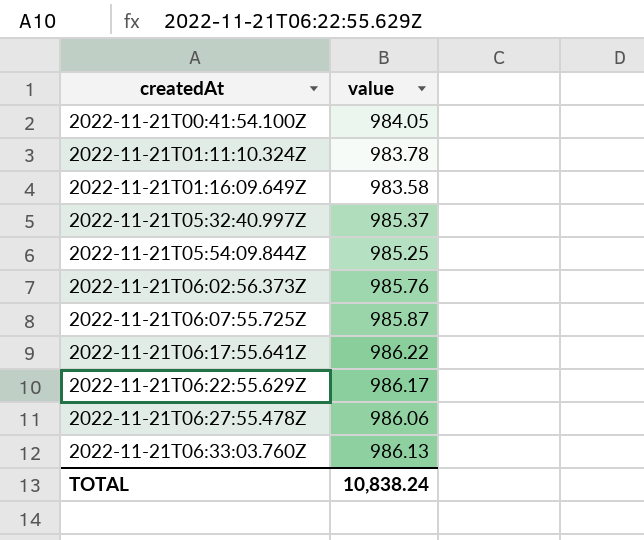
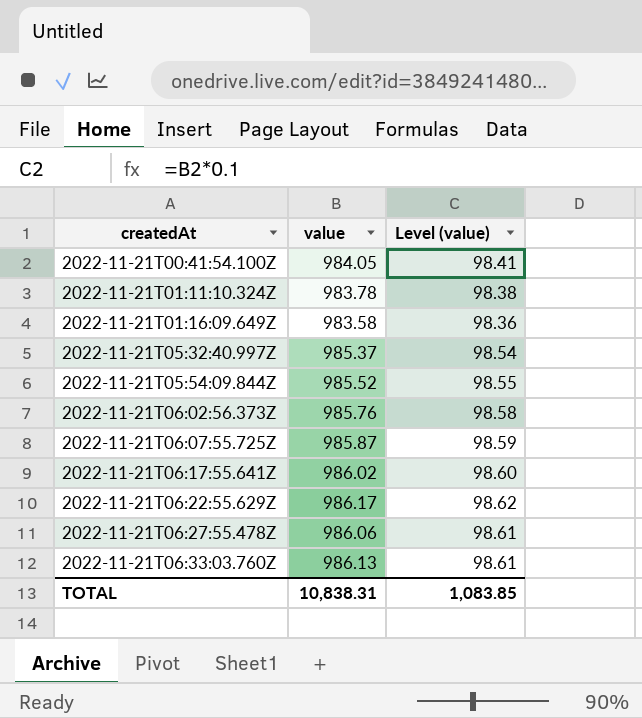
column Level (value) | formula: none -> [value] * 0.1
2022-11-21T05:54:09.844Z | value: 985.25 -> 985.52
2022-11-21T06:17:55.641Z | value: 986.22 -> 986.02
TOTAL | value: 10,838.24 -> 10,838.31

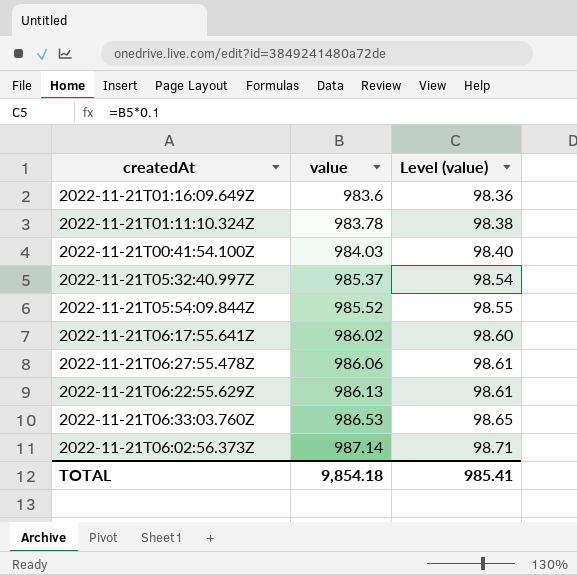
row order: createdAt ascending -> value ascending
row 2022-11-21T06:07:55.725Z: 985.87 | 98.59 -> none
2022-11-21T01:16:09.649Z | value: 983.58 -> 983.6
2022-11-21T00:41:54.100Z | value: 984.05 -> 984.03
2022-11-21T00:41:54.100Z | Level (value): 98.41 -> 98.40
2022-11-21T06:22:55.629Z | value: 986.17 -> 986.13
2022-11-21T06:22:55.629Z | Level (value): 98.62 -> 98.61
2022-11-21T06:33:03.760Z | value: 986.13 -> 986.53
2022-11-21T06:33:03.760Z | Level (value): 98.61 -> 98.65
2022-11-21T06:02:56.373Z | value: 985.76 -> 987.14
2022-11-21T06:02:56.373Z | Level (value): 98.58 -> 98.71
TOTAL | value: 10,838.31 -> 9,854.18
TOTAL | Level (value): 1,083.85 -> 985.41

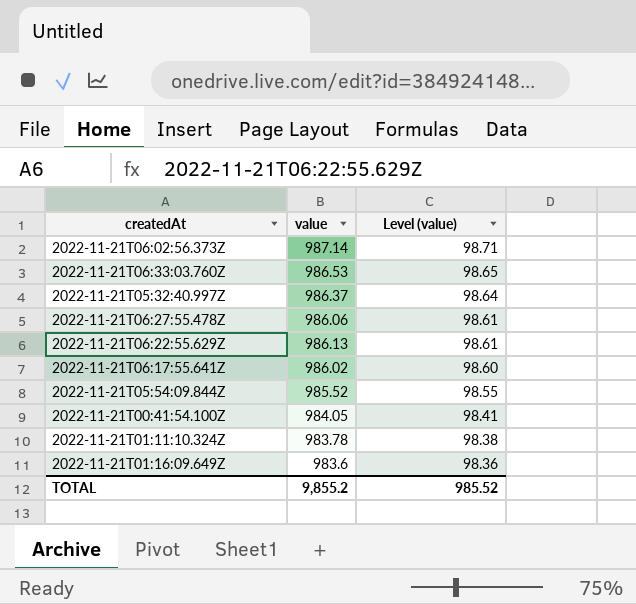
row order: value ascending -> Level (value) descending
2022-11-21T05:32:40.997Z | value: 985.37 -> 986.37
2022-11-21T05:32:40.997Z | Level (value): 98.54 -> 98.64
2022-11-21T00:41:54.100Z | value: 984.03 -> 984.05
2022-11-21T00:41:54.100Z | Level (value): 98.40 -> 98.41
TOTAL | value: 9,854.18 -> 9,855.2
TOTAL | Level (value): 985.41 -> 985.52

